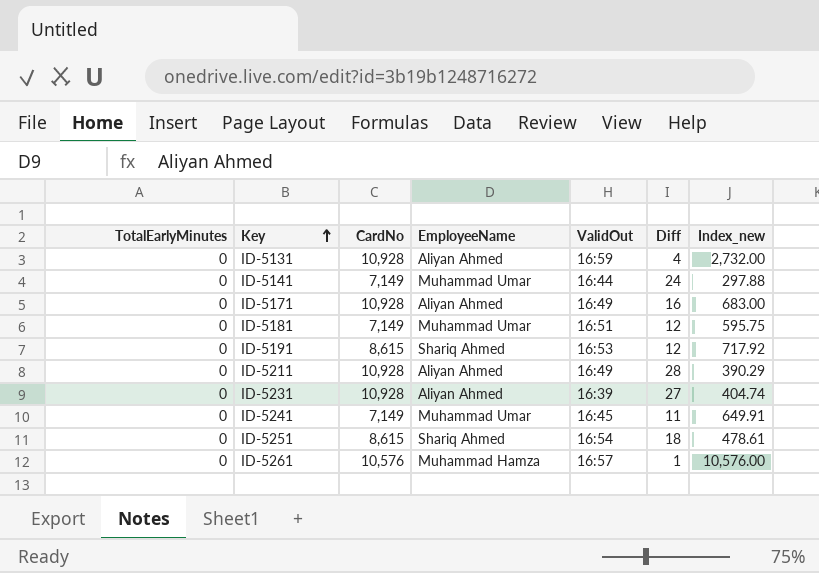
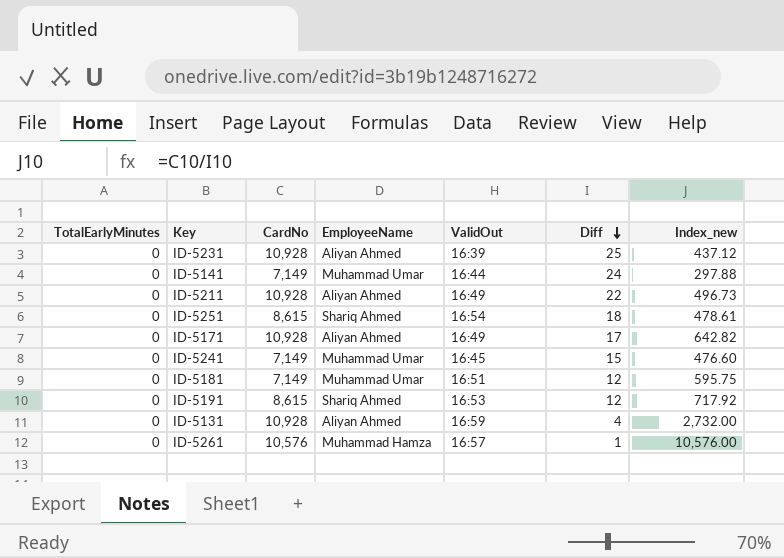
row order: Key ascending -> Diff descending
ID-5231 | Diff: 27 -> 25
ID-5231 | Index_new: 404.74 -> 437.12
ID-5211 | Diff: 28 -> 22
ID-5211 | Index_new: 390.29 -> 496.73
ID-5171 | Diff: 16 -> 17
ID-5171 | Index_new: 683.00 -> 642.82
ID-5241 | Diff: 11 -> 15
ID-5241 | Index_new: 649.91 -> 476.60

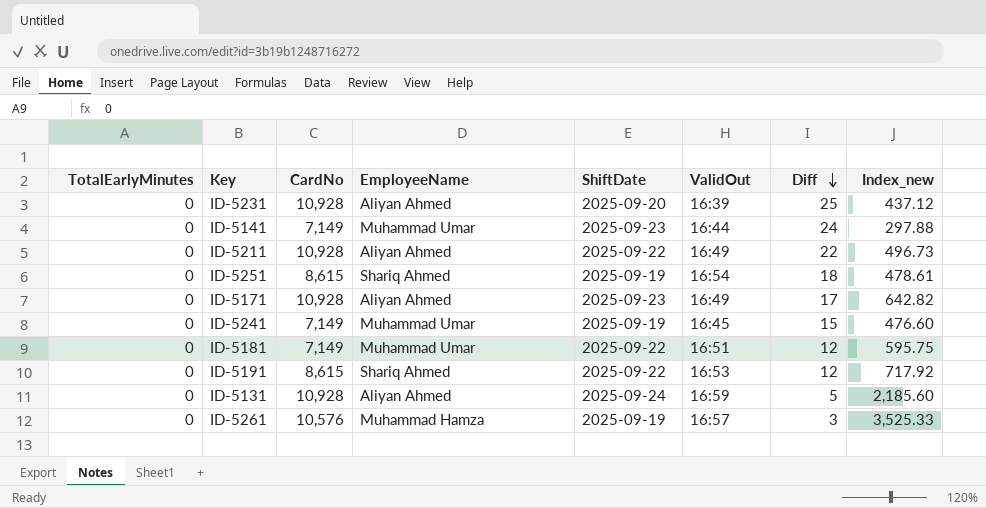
column ShiftDate | position: none -> 5
ID-5131 | Diff: 4 -> 5
ID-5131 | Index_new: 2,732.00 -> 2,185.60
ID-5261 | Diff: 1 -> 3
ID-5261 | Index_new: 10,576.00 -> 3,525.33

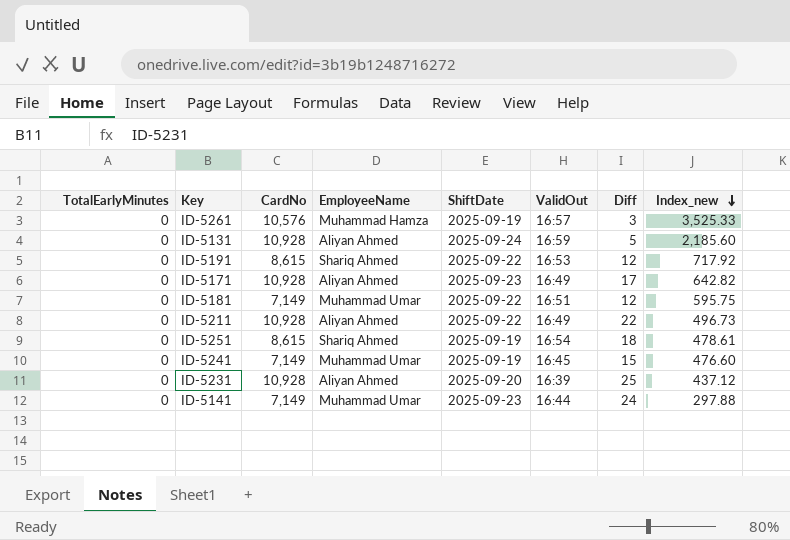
row order: Diff descending -> Index_new descending

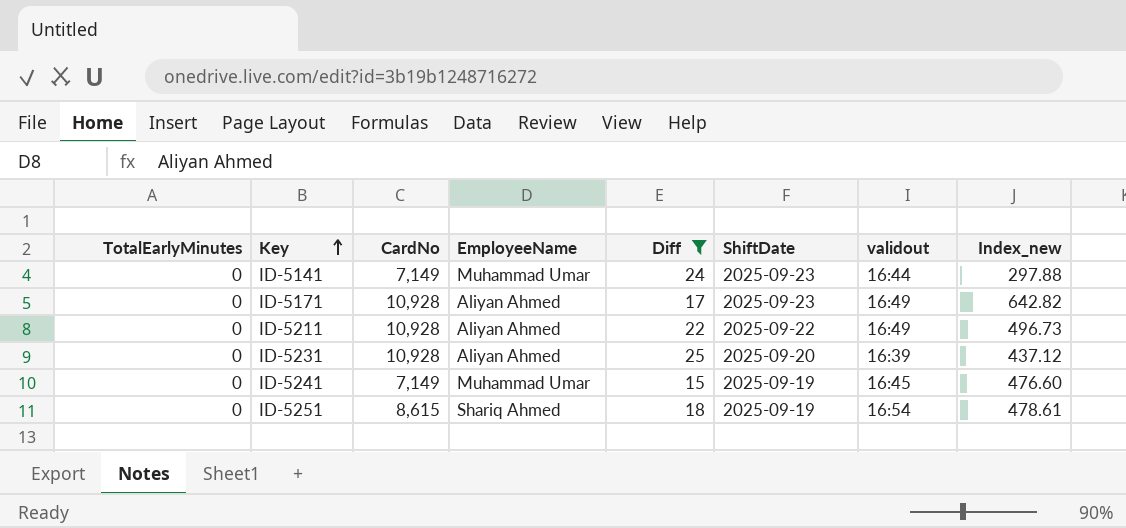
filter: none -> Diff >= 15
row order: Index_new descending -> Key ascending
column Diff | position: 7 -> 5
column name: ValidOut -> validout

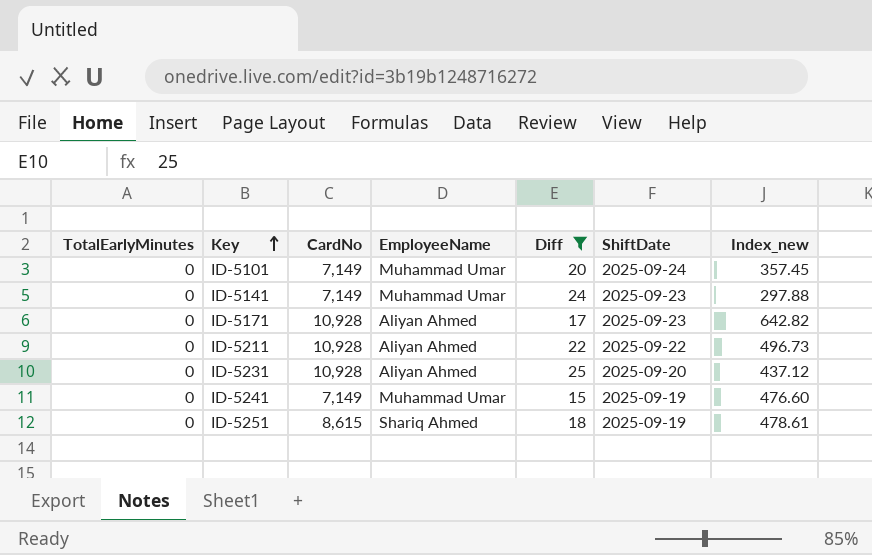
column validout | position: 7 -> none
row ID-5101: none -> 0 | 7,149 | Muhammad Umar | 20 | 2025-09-24 | 357.45

